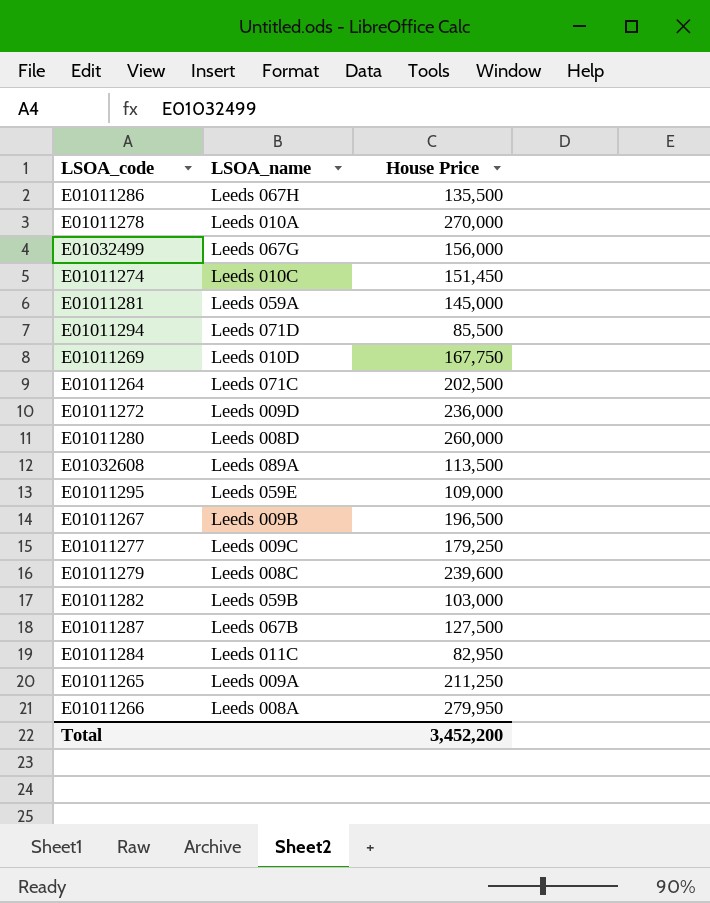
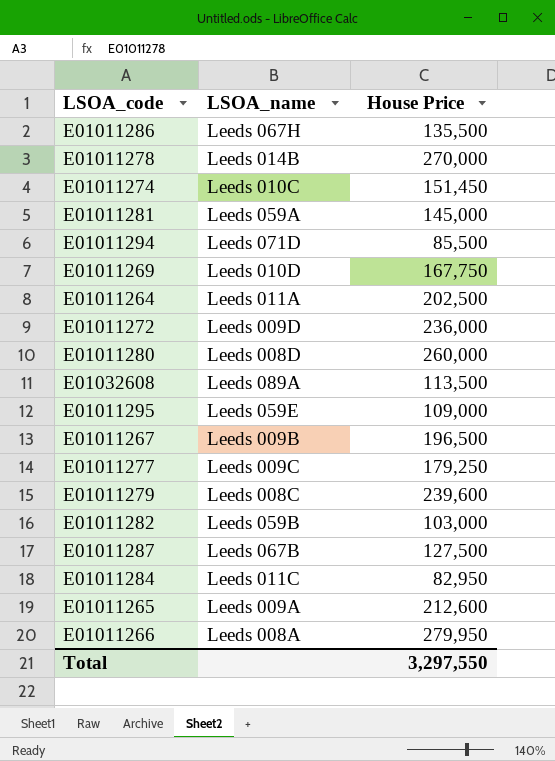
row E01032499: Leeds 067G | 156,000 -> none
E01011278 | LSOA_name: Leeds 010A -> Leeds 014B
E01011264 | LSOA_name: Leeds 071C -> Leeds 011A
E01011265 | House Price: 211,250 -> 212,600
Total | House Price: 3,452,200 -> 3,297,550

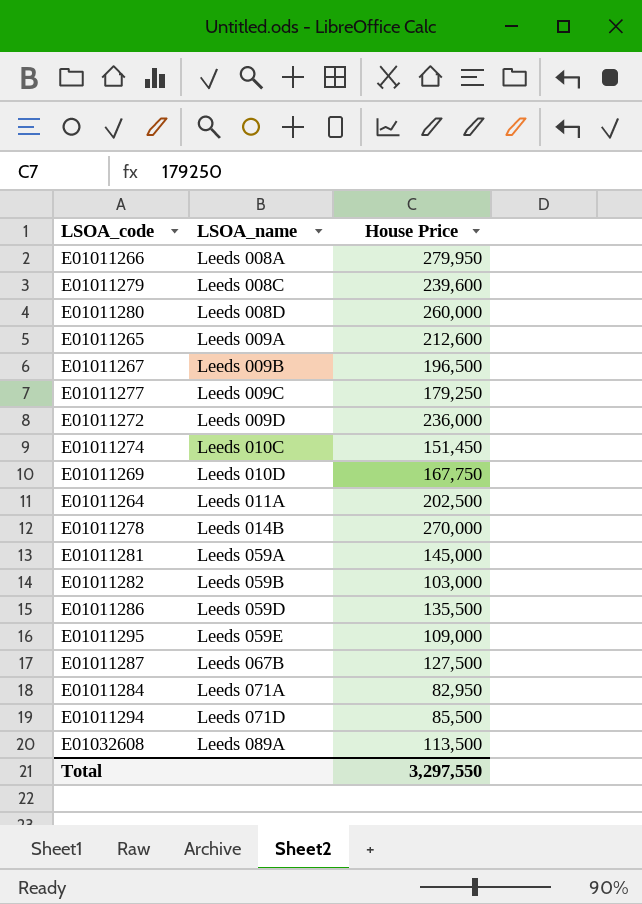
row order: none -> LSOA_name ascending
E01011286 | LSOA_name: Leeds 067H -> Leeds 059D
E01011284 | LSOA_name: Leeds 011C -> Leeds 071A

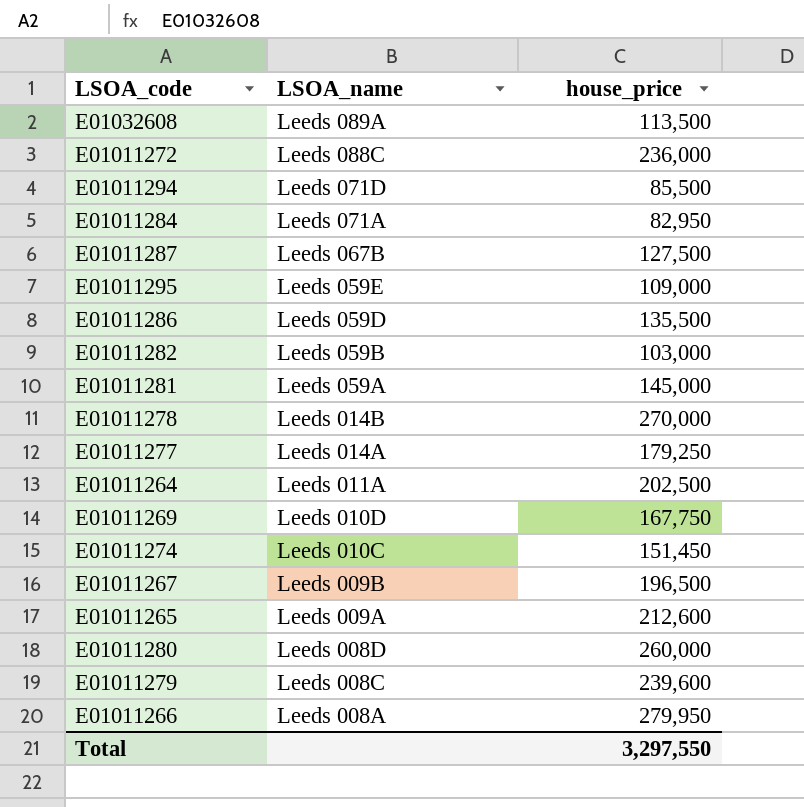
row order: LSOA_name ascending -> LSOA_name descending
column name: House Price -> house_price
E01011272 | LSOA_name: Leeds 009D -> Leeds 088C
E01011277 | LSOA_name: Leeds 009C -> Leeds 014A

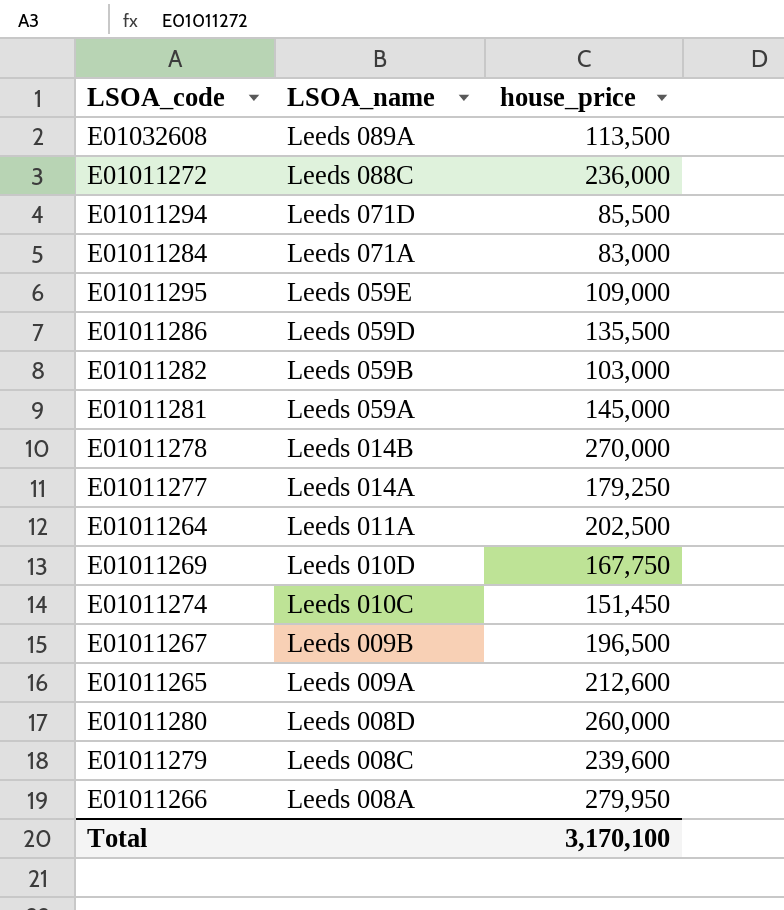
row E01011287: Leeds 067B | 127,500 -> none
E01011284 | house_price: 82,950 -> 83,000
Total | house_price: 3,297,550 -> 3,170,100

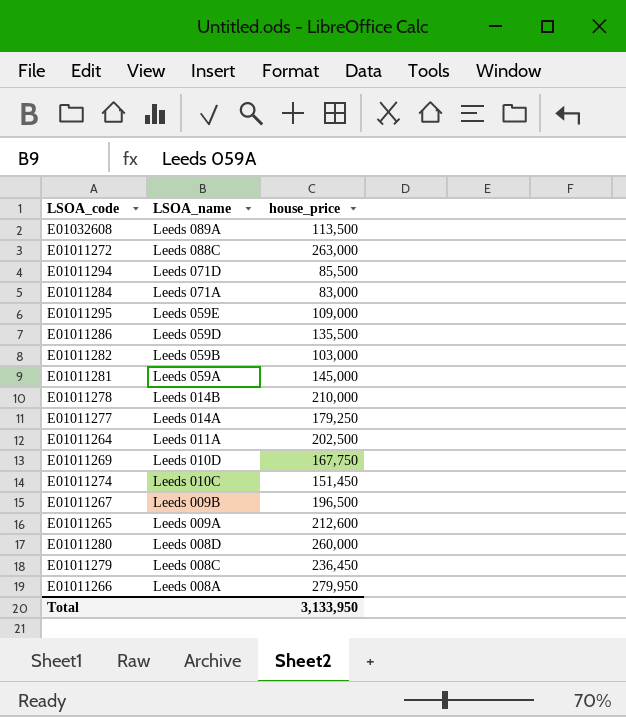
E01011272 | house_price: 236,000 -> 263,000
E01011278 | house_price: 270,000 -> 210,000
E01011279 | house_price: 239,600 -> 236,450
Total | house_price: 3,170,100 -> 3,133,950

